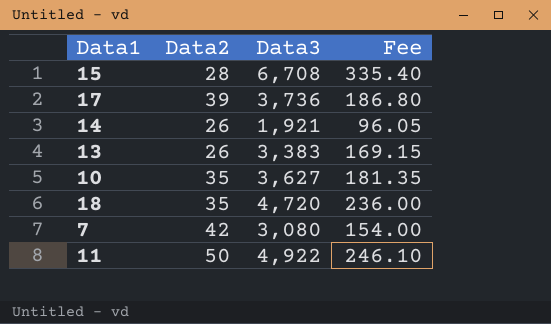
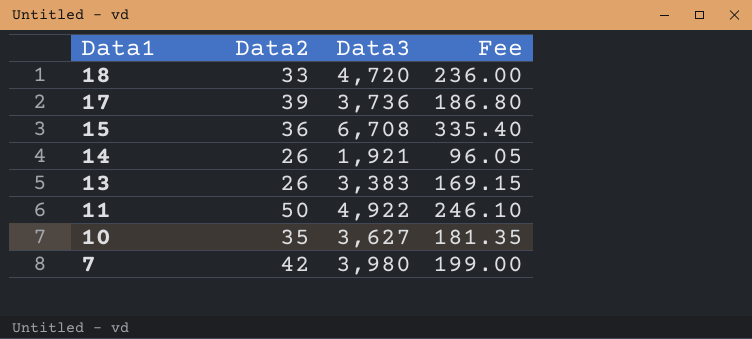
row order: none -> Data1 descending
18 | Data2: 35 -> 33
15 | Data2: 28 -> 36
7 | Data3: 3,080 -> 3,980
7 | Fee: 154.00 -> 199.00

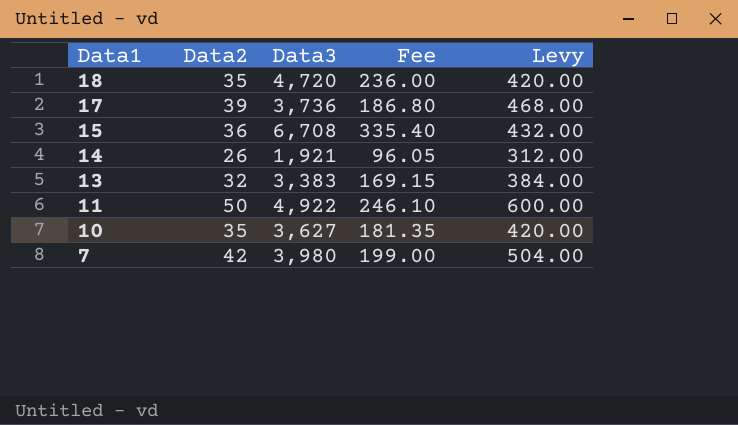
column Levy | formula: none -> [Data2] * 12
18 | Data2: 33 -> 35
13 | Data2: 26 -> 32

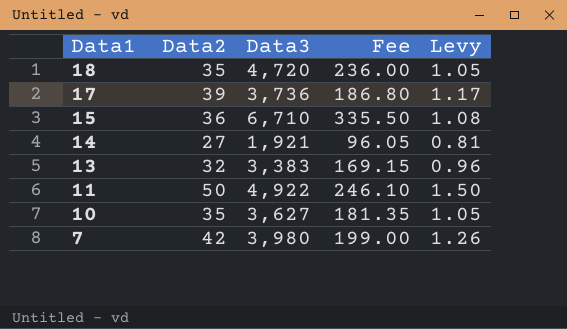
column Levy | formula: [Data2] * 12 -> [Data2] * 0.03
15 | Data3: 6,708 -> 6,710
15 | Fee: 335.40 -> 335.50
14 | Data2: 26 -> 27

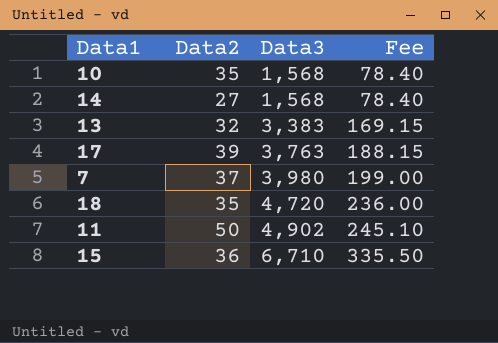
row order: Data1 descending -> Data3 ascending
column Levy | formula: [Data2] * 0.03 -> none
10 | Data3: 3,627 -> 1,568
10 | Fee: 181.35 -> 78.40
14 | Data3: 1,921 -> 1,568
14 | Fee: 96.05 -> 78.40
17 | Data3: 3,736 -> 3,763
17 | Fee: 186.80 -> 188.15
7 | Data2: 42 -> 37
11 | Data3: 4,922 -> 4,902
11 | Fee: 246.10 -> 245.10

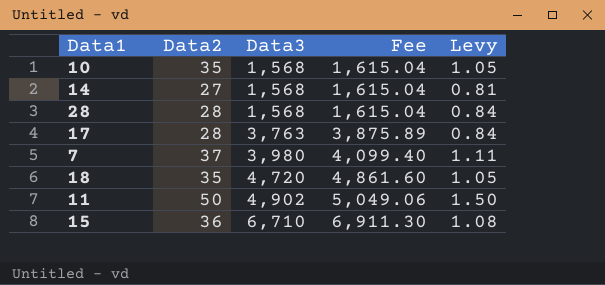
column Fee | formula: [Data3] * 0.05 -> [Data3] * 1.03
column Levy | formula: none -> [Data2] * 0.03
row 13: 32 | 3,383 | 169.15 -> none
row 28: none -> 28 | 1,568 | 1,615.04 | 0.84
17 | Data2: 39 -> 28

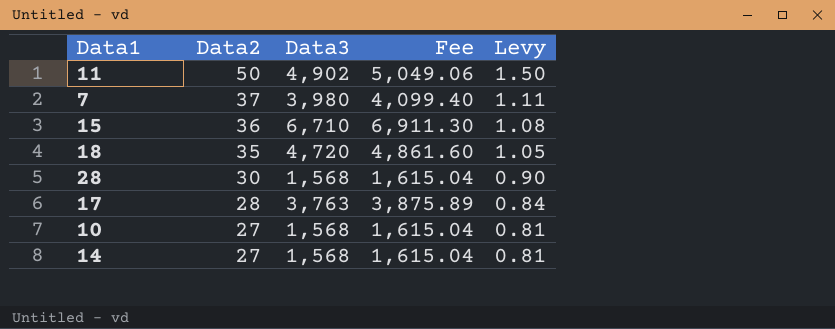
row order: Data3 ascending -> Data2 descending
28 | Data2: 28 -> 30
28 | Levy: 0.84 -> 0.90
10 | Data2: 35 -> 27
10 | Levy: 1.05 -> 0.81

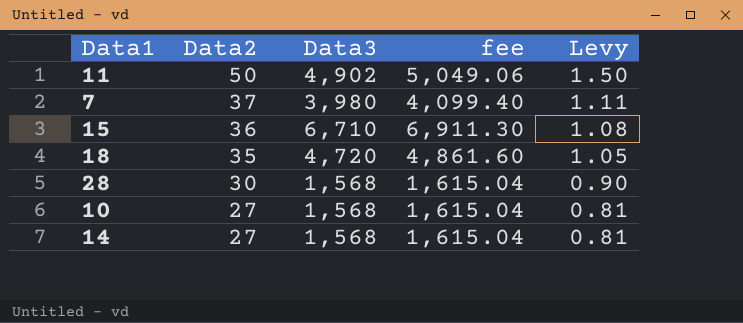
column name: Fee -> fee
row 17: 28 | 3,763 | 3,875.89 | 0.84 -> none

